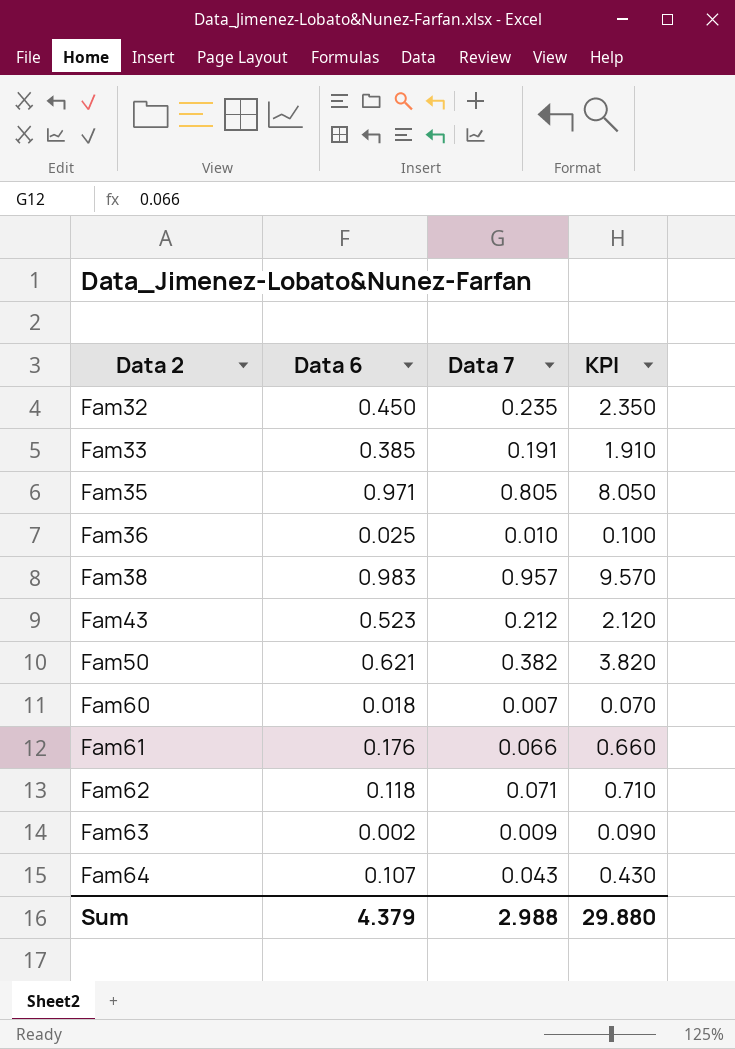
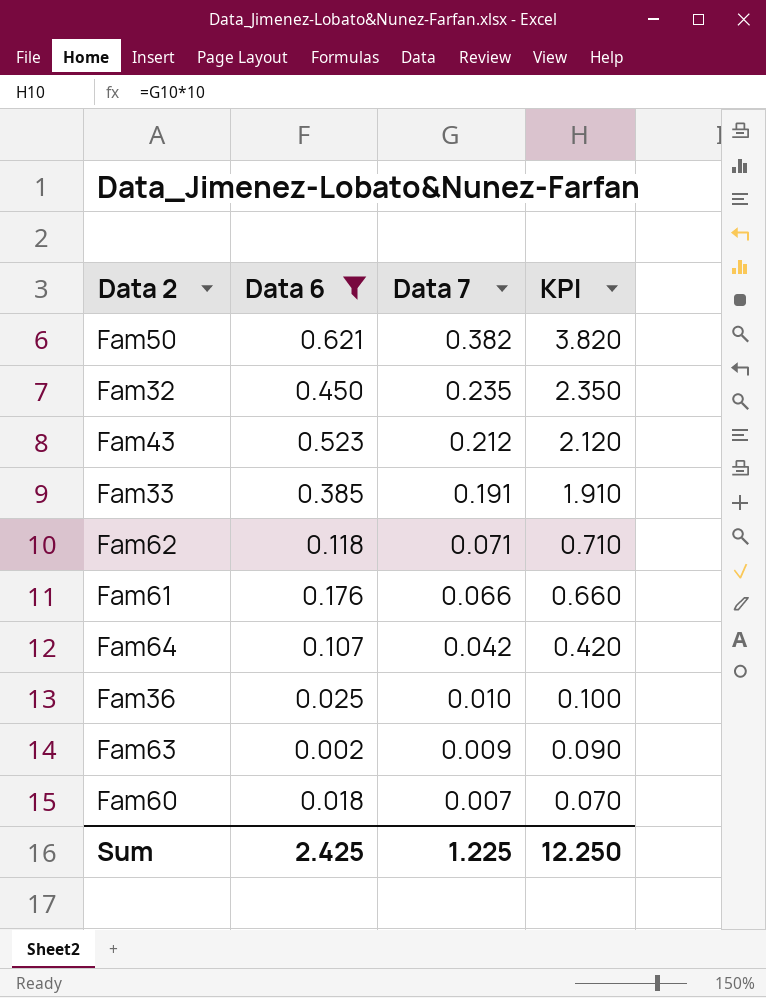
filter: none -> Data 6 <= 0.621
row order: Data 2 ascending -> Data 7 descending
Fam64 | Data 7: 0.043 -> 0.042
Fam64 | KPI: 0.430 -> 0.420
Sum | Data 6: 4.379 -> 2.425
Sum | Data 7: 2.988 -> 1.225
Sum | KPI: 29.880 -> 12.250

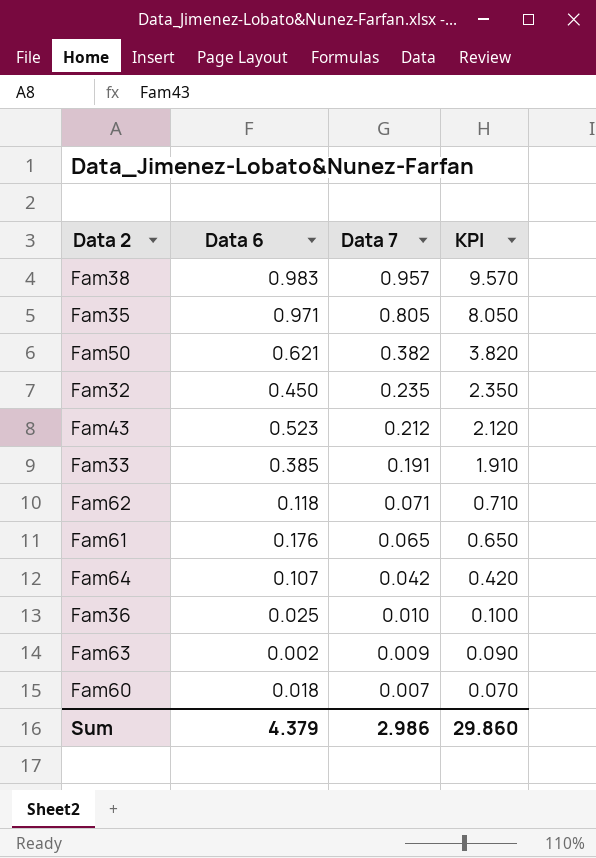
filter: Data 6 <= 0.621 -> none
Fam61 | Data 7: 0.066 -> 0.065
Fam61 | KPI: 0.660 -> 0.650
Sum | Data 6: 2.425 -> 4.379
Sum | Data 7: 1.225 -> 2.986
Sum | KPI: 12.250 -> 29.860

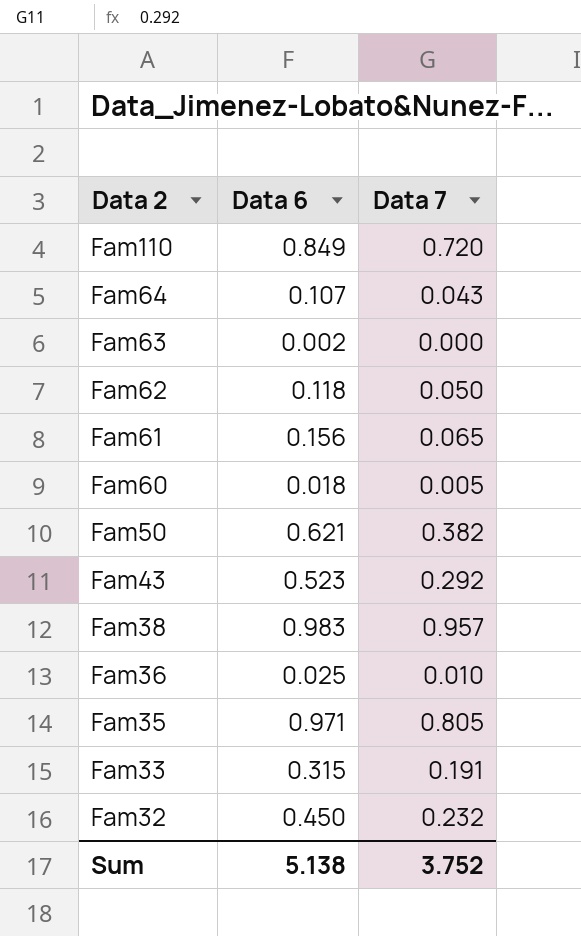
row order: Data 7 descending -> Data 2 descending
column KPI | formula: [Data 7] * 10 -> none
row Fam110: none -> 0.849 | 0.720
Fam64 | Data 7: 0.042 -> 0.043
Fam63 | Data 7: 0.009 -> 0.000
Fam62 | Data 7: 0.071 -> 0.050
Fam61 | Data 6: 0.176 -> 0.156
Fam60 | Data 7: 0.007 -> 0.005
Fam43 | Data 7: 0.212 -> 0.292
Fam33 | Data 6: 0.385 -> 0.315
Fam32 | Data 7: 0.235 -> 0.232
Sum | Data 6: 4.379 -> 5.138
Sum | Data 7: 2.986 -> 3.752

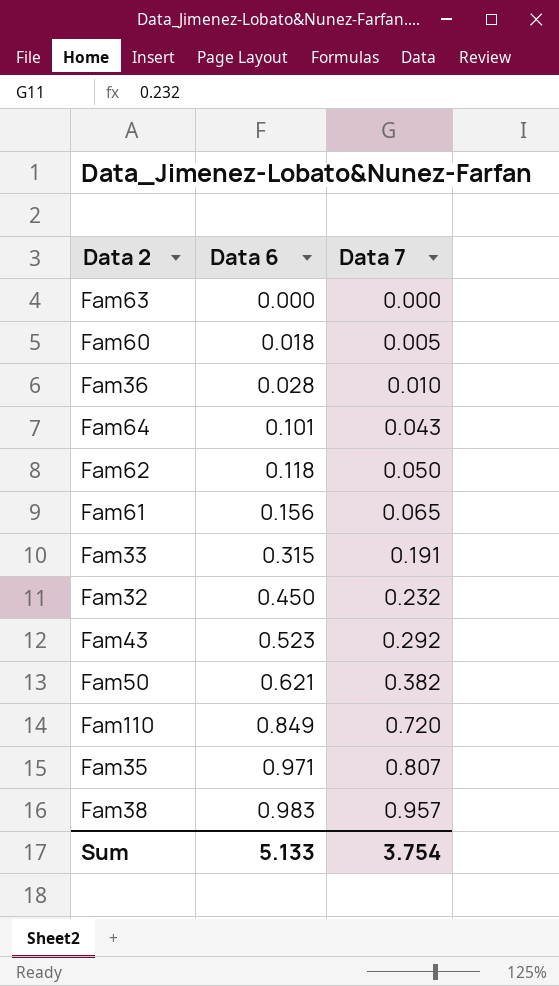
row order: Data 2 descending -> Data 6 ascending
Fam63 | Data 6: 0.002 -> 0.000
Fam36 | Data 6: 0.025 -> 0.028
Fam64 | Data 6: 0.107 -> 0.101
Fam35 | Data 7: 0.805 -> 0.807
Sum | Data 6: 5.138 -> 5.133
Sum | Data 7: 3.752 -> 3.754

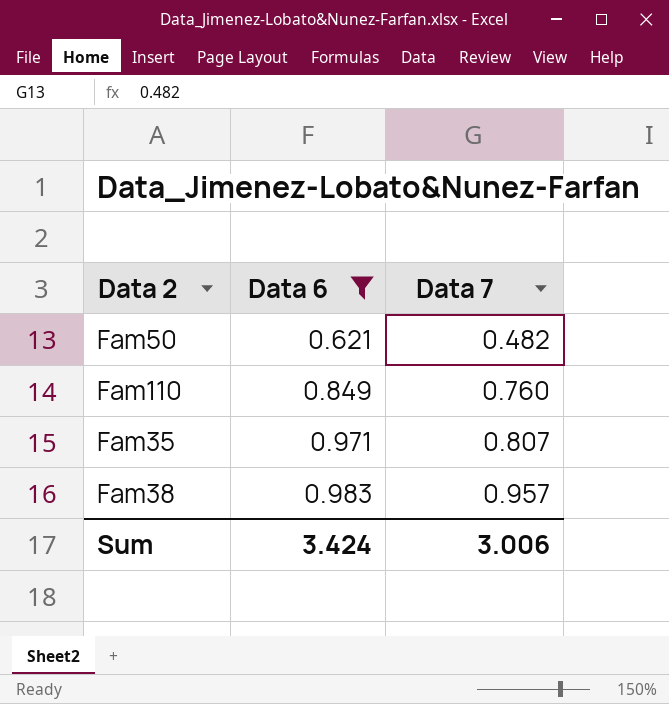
filter: none -> Data 6 >= 0.621
Fam50 | Data 7: 0.382 -> 0.482
Fam110 | Data 7: 0.720 -> 0.760
Sum | Data 6: 5.133 -> 3.424
Sum | Data 7: 3.754 -> 3.006

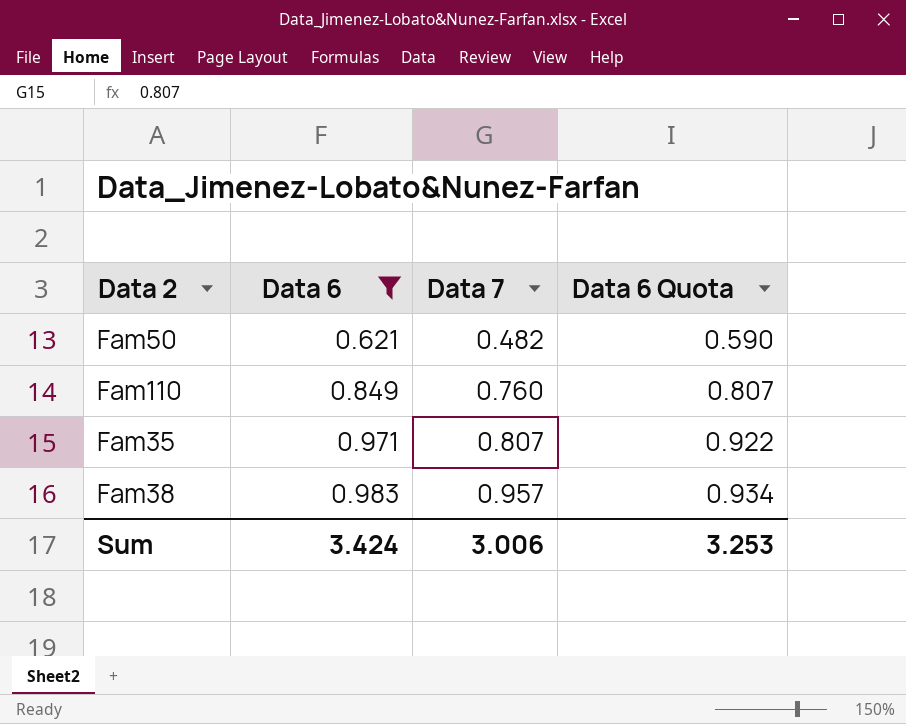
column Data 6 Quota | formula: none -> [Data 6] * 0.95

